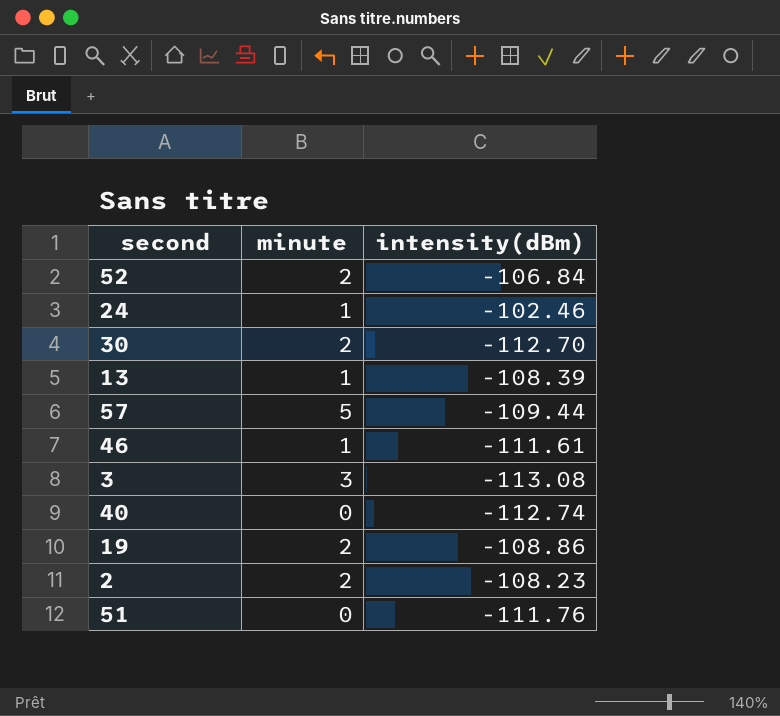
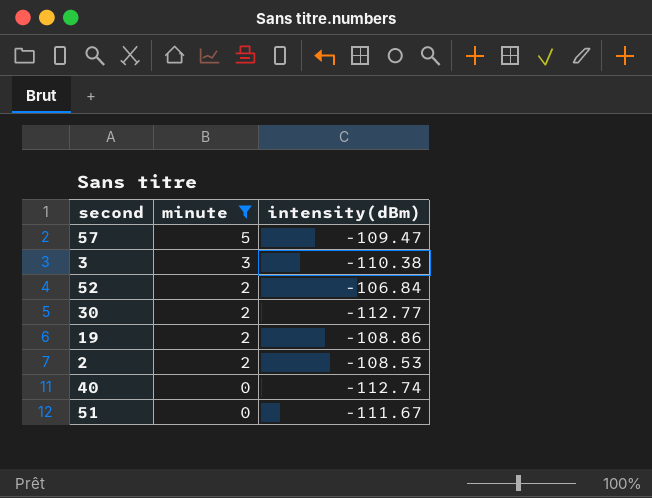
filter: none -> minute != 1
row order: none -> minute descending
57 | intensity(dBm): -109.44 -> -109.47
3 | intensity(dBm): -113.08 -> -110.38
30 | intensity(dBm): -112.70 -> -112.77
2 | intensity(dBm): -108.23 -> -108.53
51 | intensity(dBm): -111.76 -> -111.67

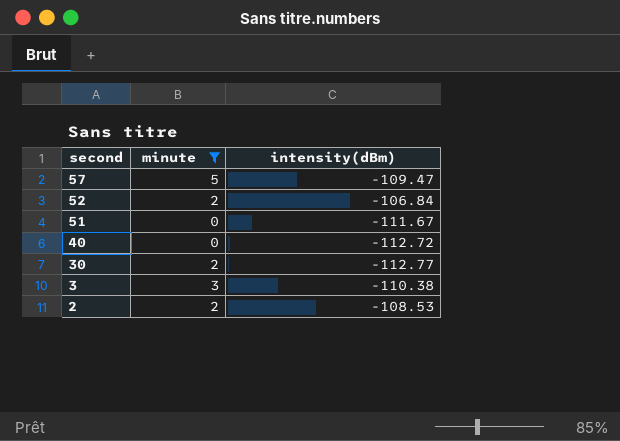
row order: minute descending -> second descending
row 19: 2 | -108.86 -> none
40 | intensity(dBm): -112.74 -> -112.72

